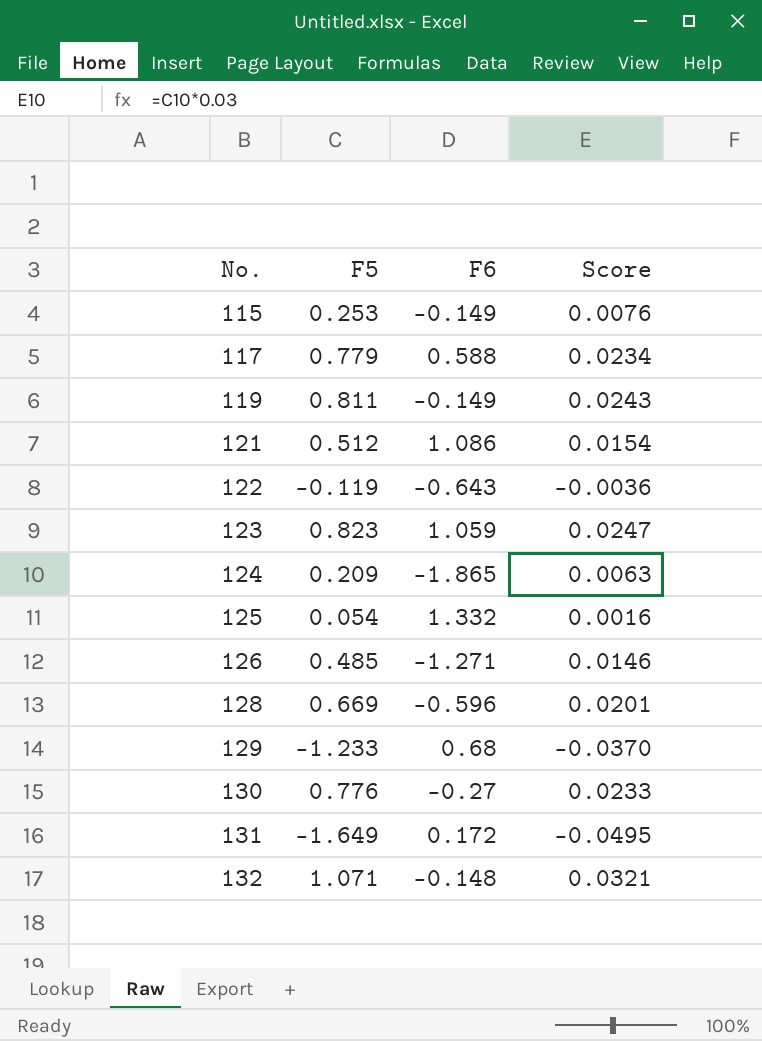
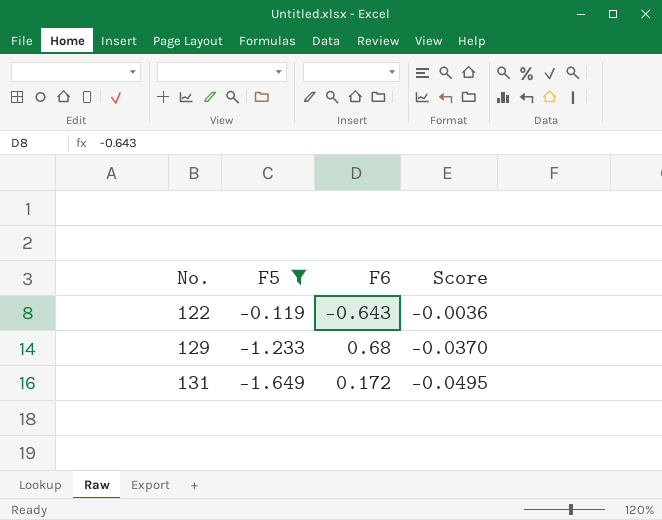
filter: none -> F5 <= -0.119

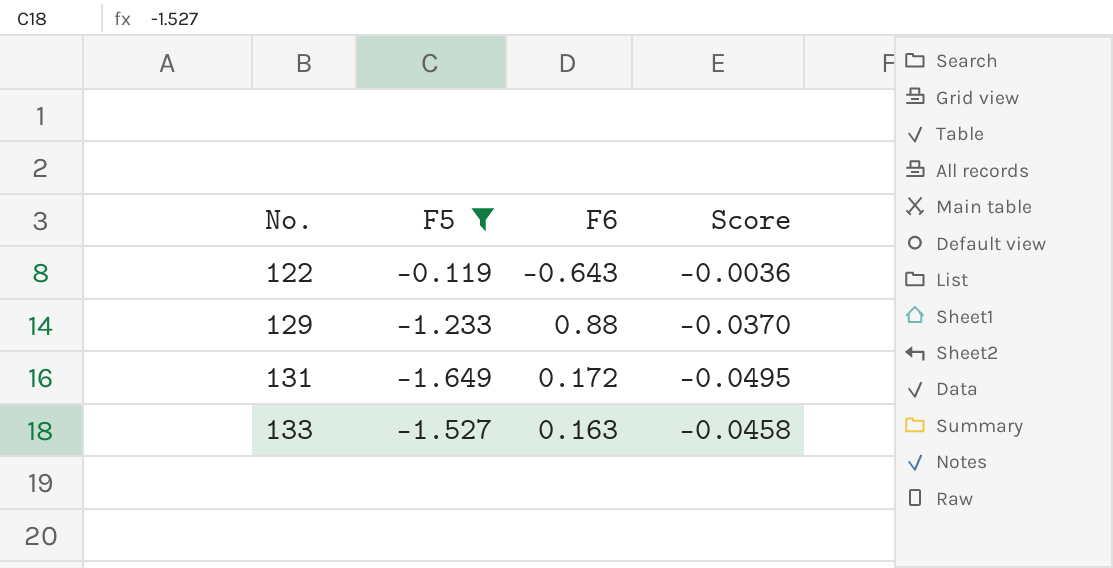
129 | F6: 0.68 -> 0.88
row 133: none -> -1.527 | 0.163 | -0.0458

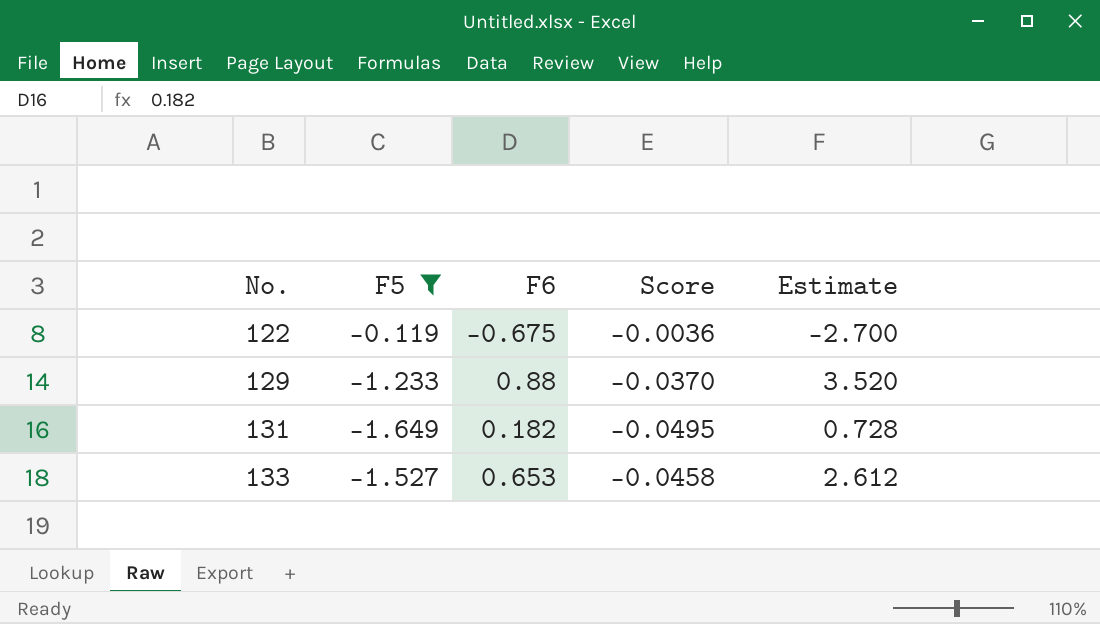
column Estimate | formula: none -> [F6] * 4
122 | F6: -0.643 -> -0.675
131 | F6: 0.172 -> 0.182
133 | F6: 0.163 -> 0.653

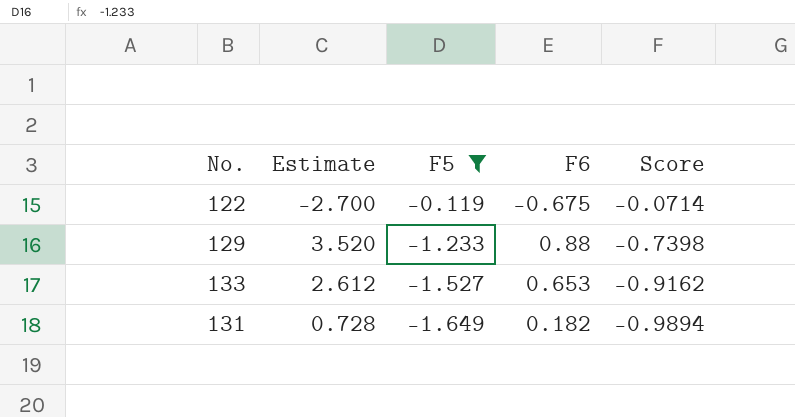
row order: No. ascending -> F5 descending
column Estimate | position: 5 -> 2
column Score | formula: [F5] * 0.03 -> [F5] * 0.6

